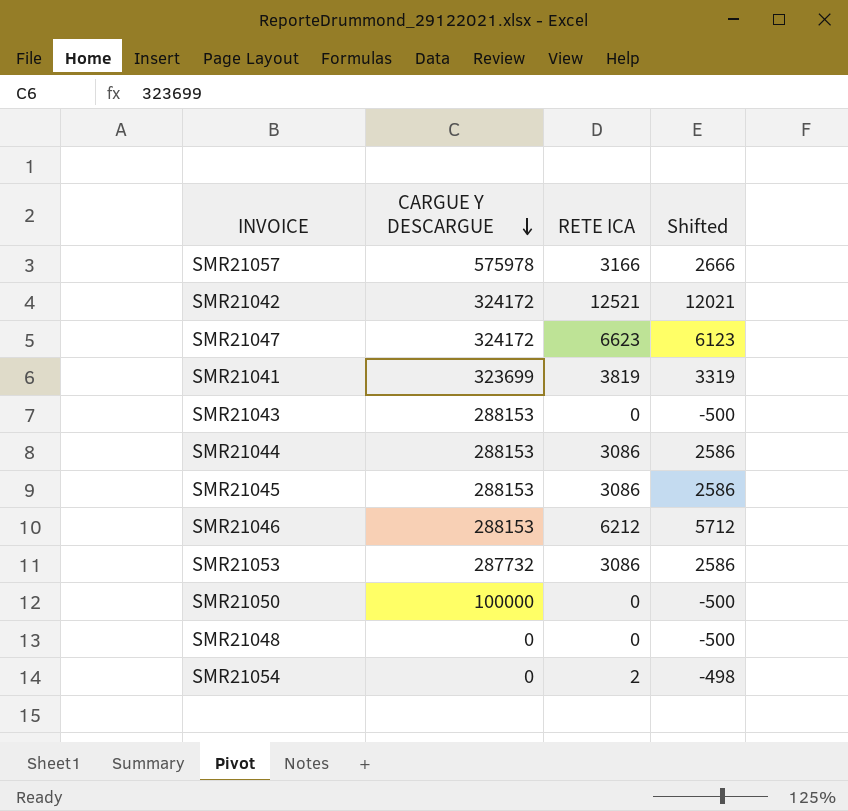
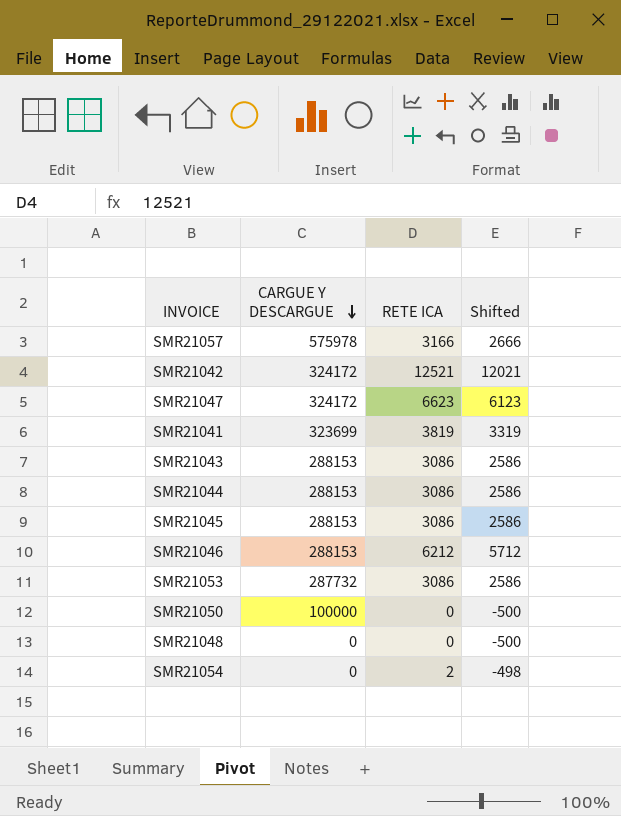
SMR21043 | RETE ICA: 0 -> 3086
SMR21043 | Shifted: -500 -> 2586

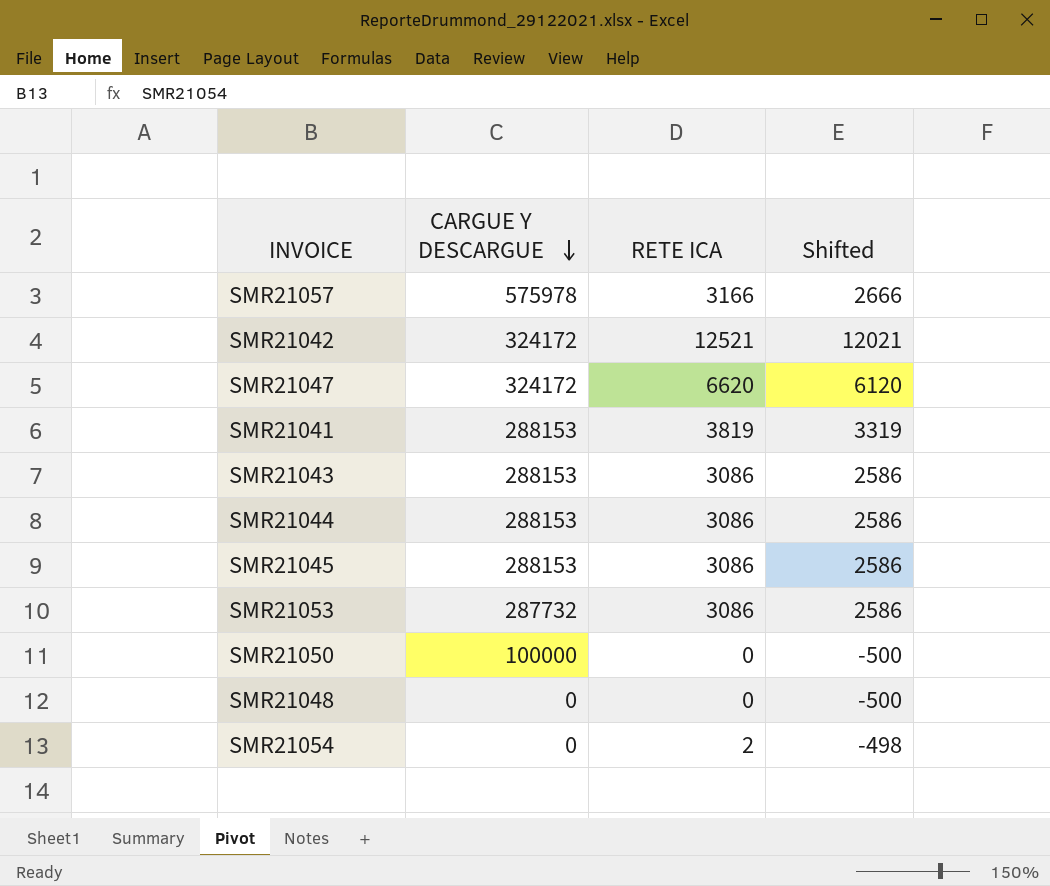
row SMR21046: 288153 | 6212 | 5712 -> none
SMR21047 | RETE ICA: 6623 -> 6620
SMR21047 | Shifted: 6123 -> 6120
SMR21041 | CARGUE Y DESCARGUE: 323699 -> 288153

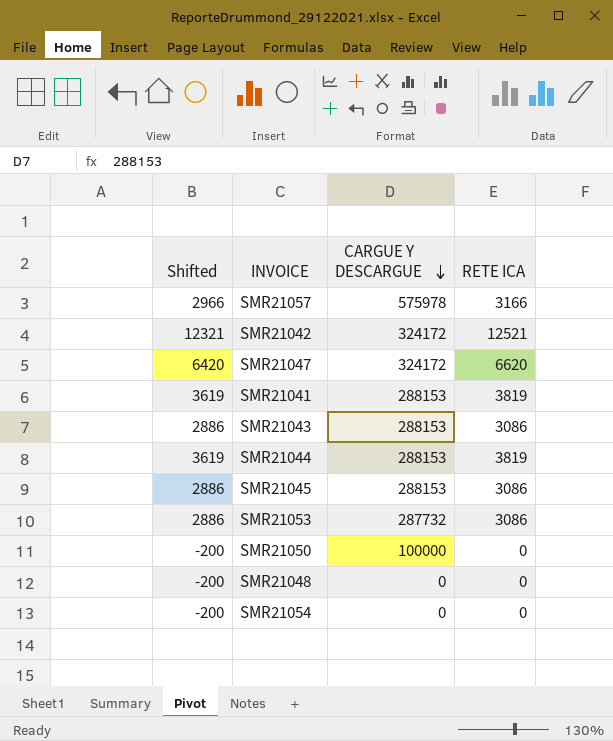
column Shifted | formula: [RETE ICA] - 500 -> [RETE ICA] - 200
column Shifted | position: 4 -> 1
SMR21044 | RETE ICA: 3086 -> 3819
SMR21054 | RETE ICA: 2 -> 0

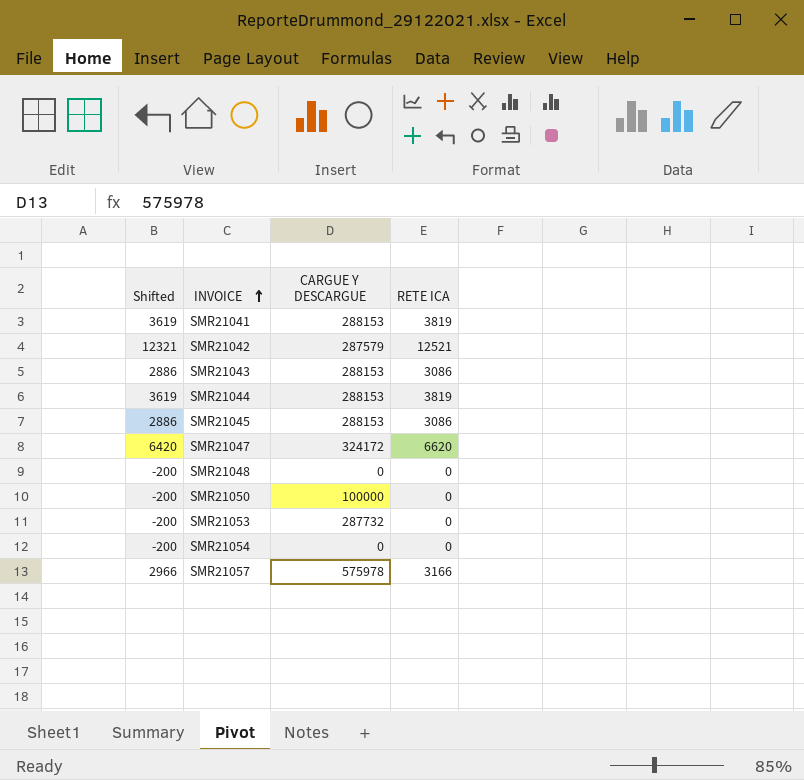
row order: CARGUE Y DESCARGUE descending -> INVOICE ascending
SMR21042 | CARGUE Y DESCARGUE: 324172 -> 287579
SMR21053 | Shifted: 2886 -> -200
SMR21053 | RETE ICA: 3086 -> 0

